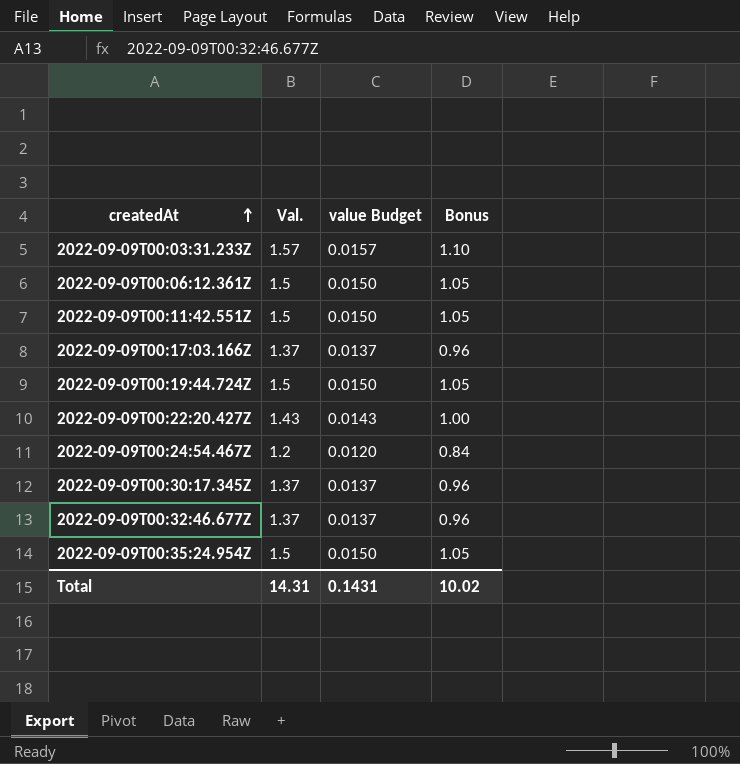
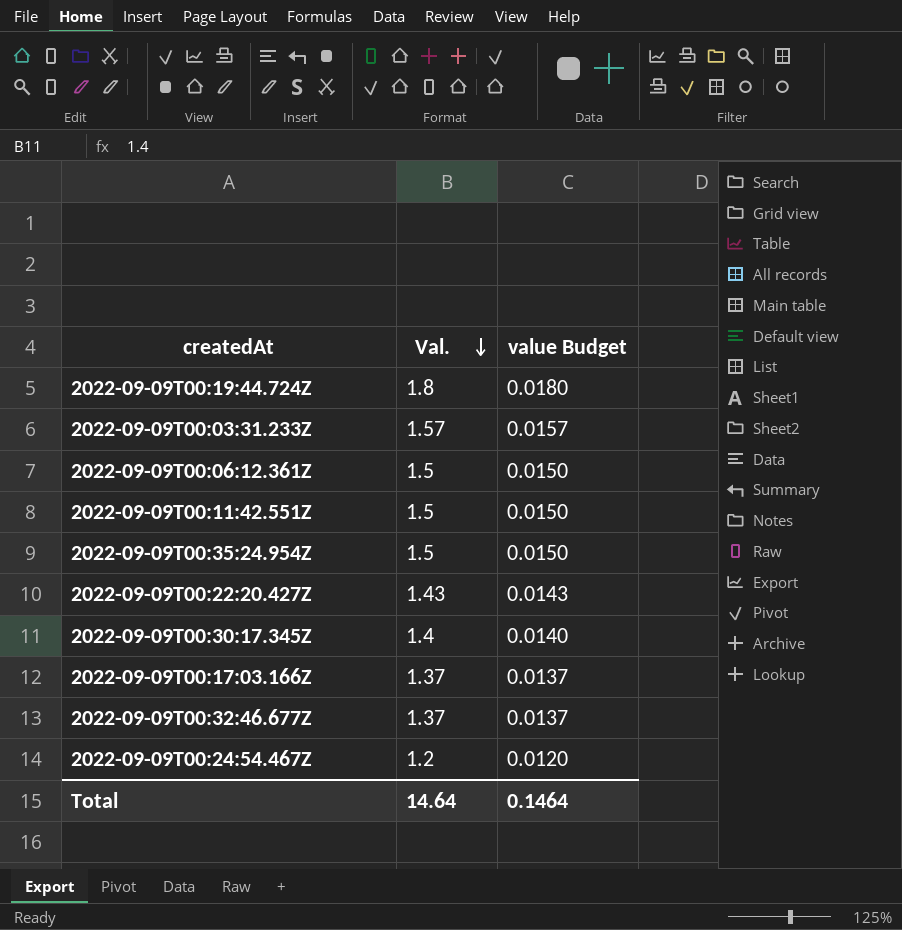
row order: createdAt ascending -> Val. descending
column Bonus | formula: [Val.] * 0.7 -> none
2022-09-09T00:19:44.724Z | Val.: 1.5 -> 1.8
2022-09-09T00:19:44.724Z | value Budget: 0.0150 -> 0.0180
2022-09-09T00:30:17.345Z | Val.: 1.37 -> 1.4
2022-09-09T00:30:17.345Z | value Budget: 0.0137 -> 0.0140
Total | Val.: 14.31 -> 14.64
Total | value Budget: 0.1431 -> 0.1464

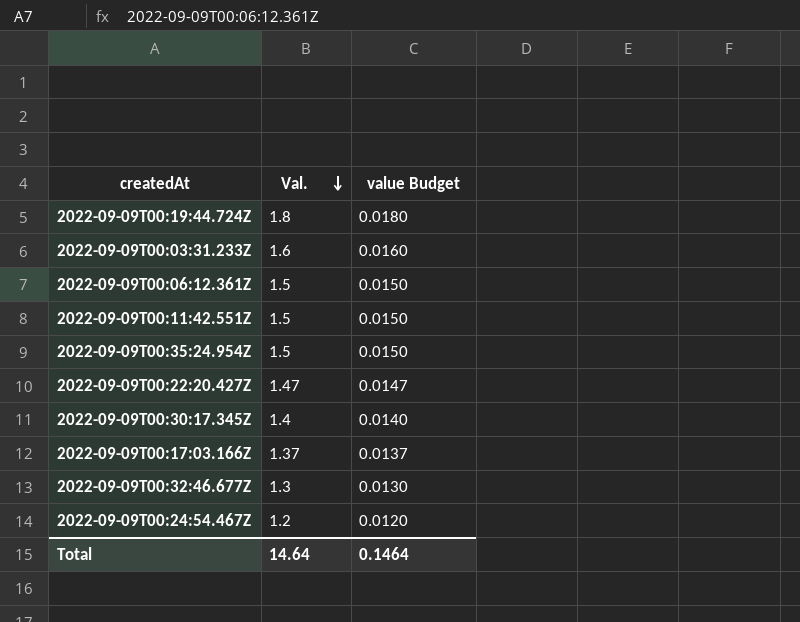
2022-09-09T00:03:31.233Z | Val.: 1.57 -> 1.6
2022-09-09T00:03:31.233Z | value Budget: 0.0157 -> 0.0160
2022-09-09T00:22:20.427Z | Val.: 1.43 -> 1.47
2022-09-09T00:22:20.427Z | value Budget: 0.0143 -> 0.0147
2022-09-09T00:32:46.677Z | Val.: 1.37 -> 1.3
2022-09-09T00:32:46.677Z | value Budget: 0.0137 -> 0.0130

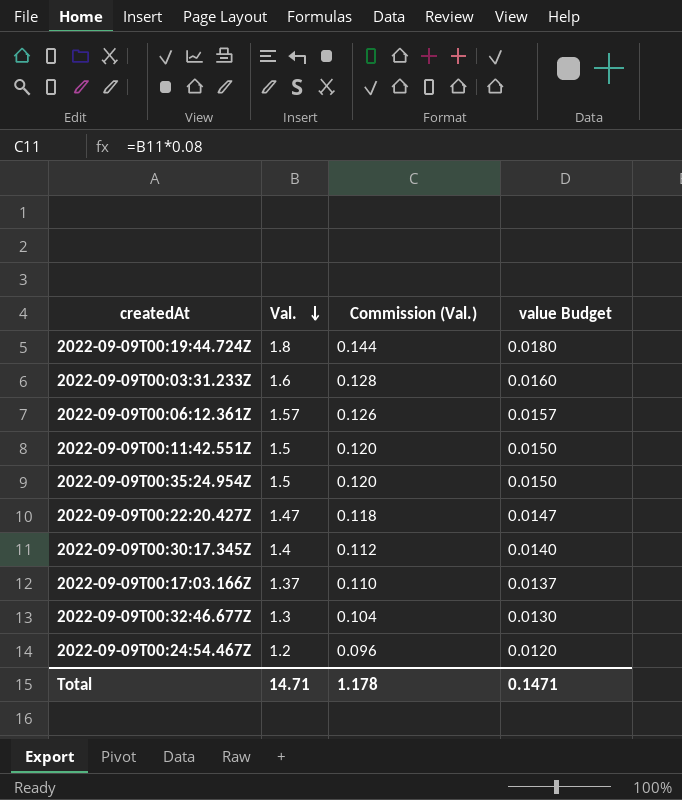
column Commission (Val.) | formula: none -> [Val.] * 0.08
2022-09-09T00:06:12.361Z | Val.: 1.5 -> 1.57
2022-09-09T00:06:12.361Z | value Budget: 0.0150 -> 0.0157
Total | Val.: 14.64 -> 14.71
Total | value Budget: 0.1464 -> 0.1471

